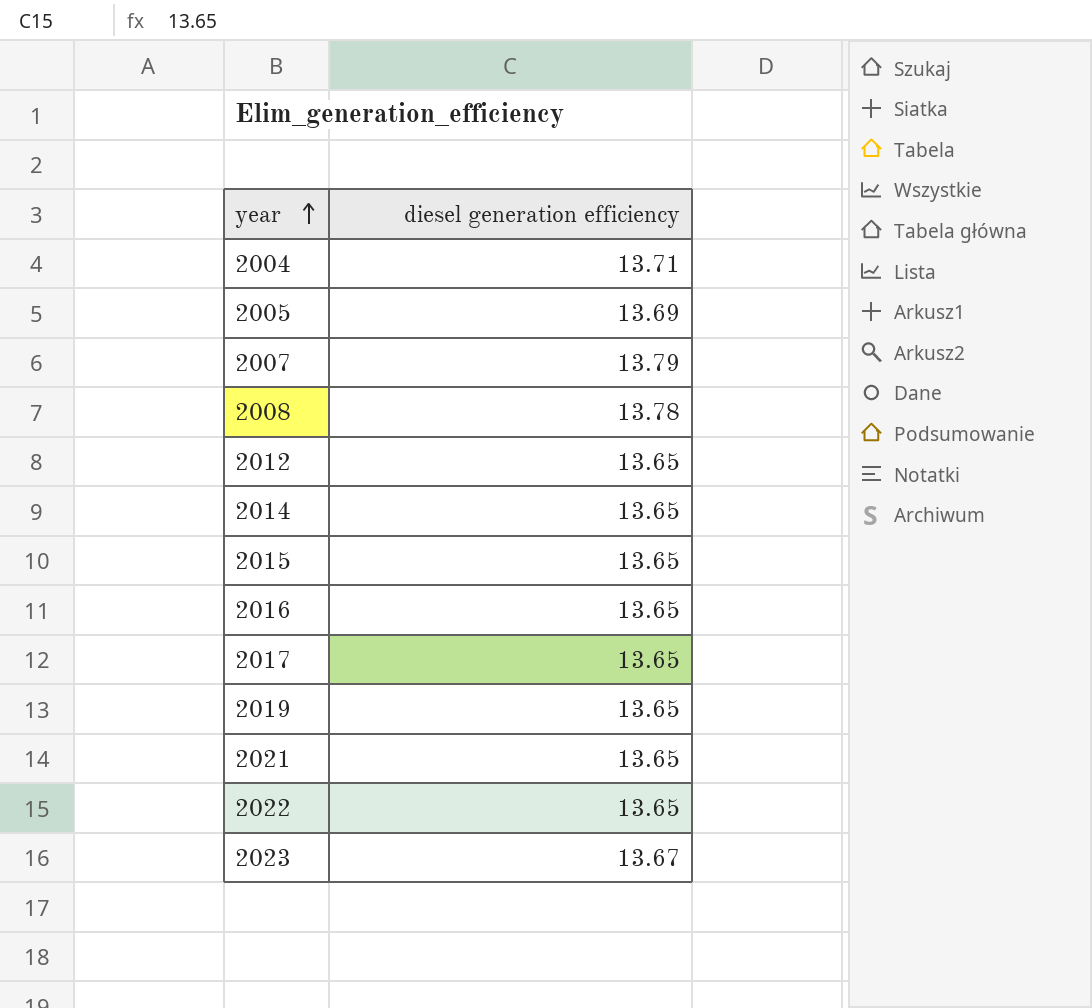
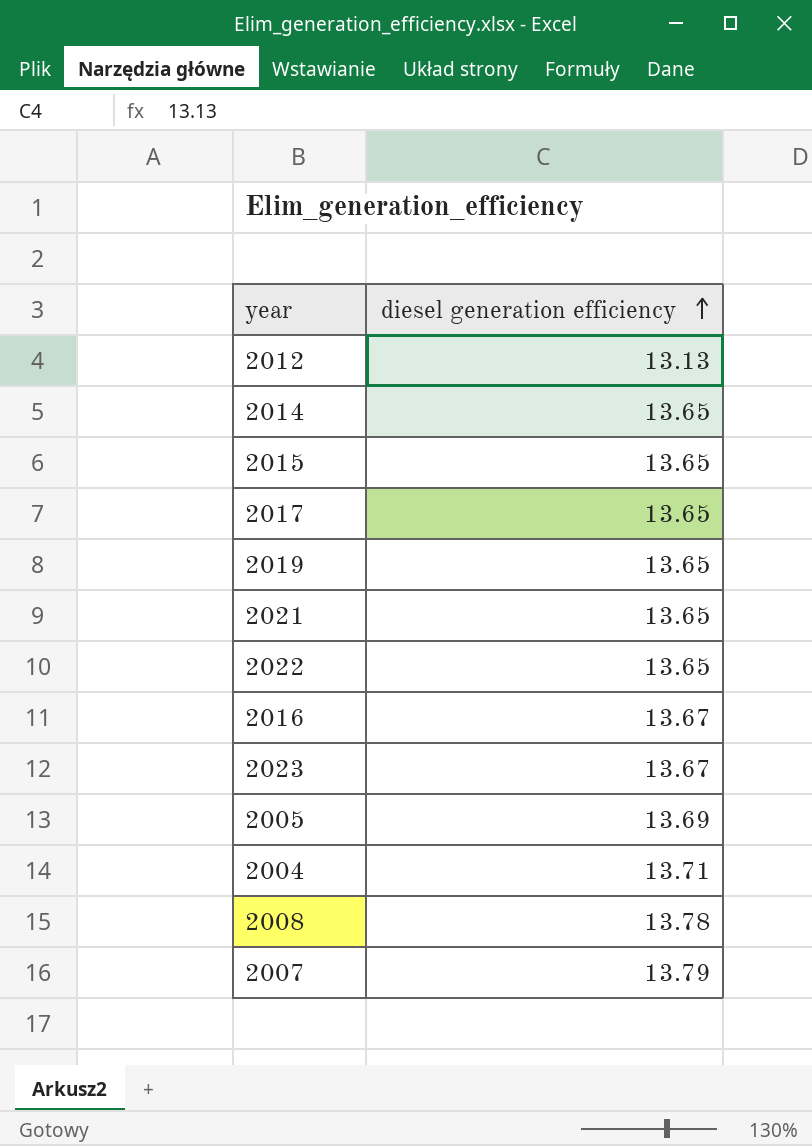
row order: year ascending -> diesel generation efficiency ascending
2012 | diesel generation efficiency: 13.65 -> 13.13
2016 | diesel generation efficiency: 13.65 -> 13.67

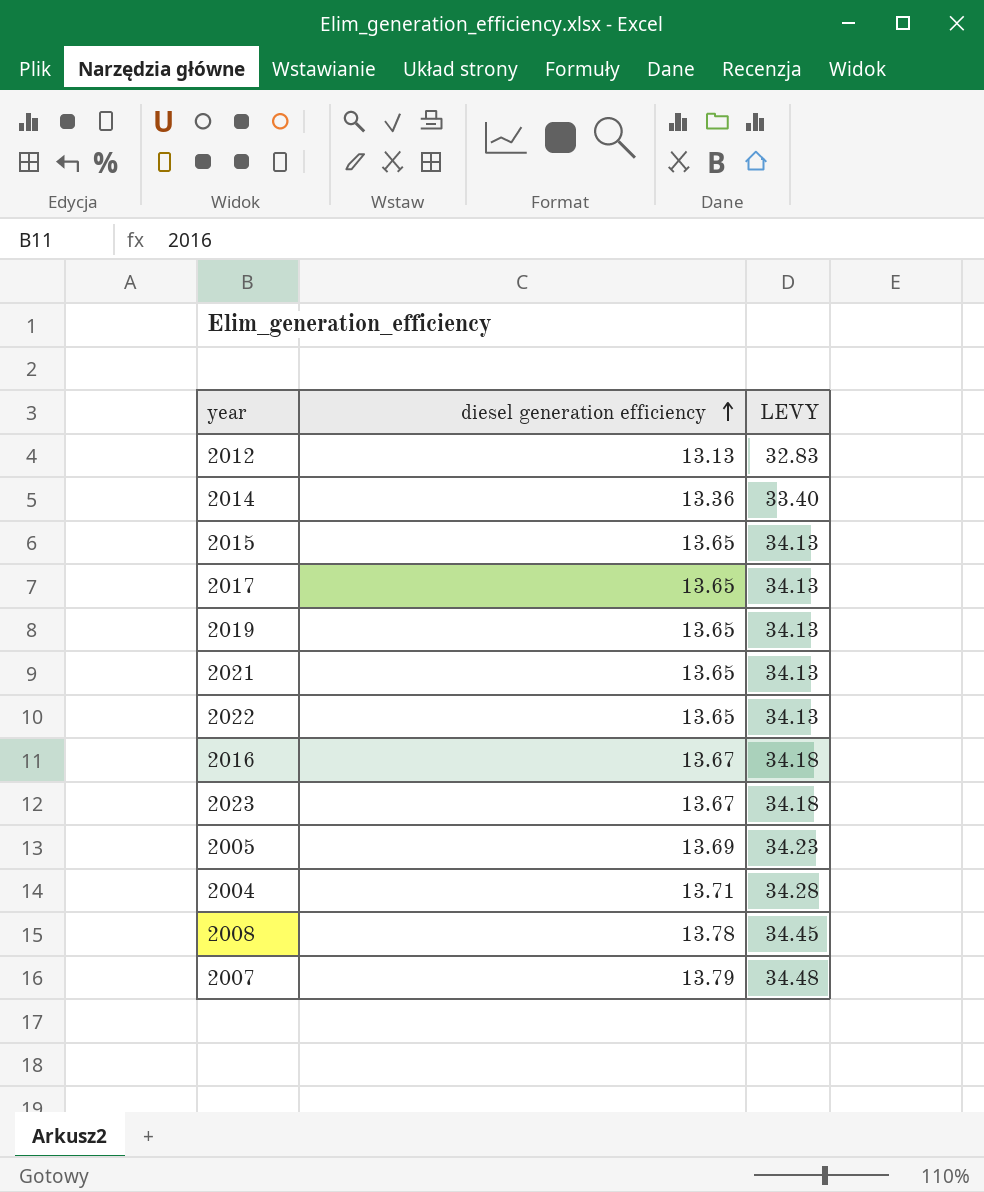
column LEVY | formula: none -> [diesel generation efficiency] * 2.5
2014 | diesel generation efficiency: 13.65 -> 13.36

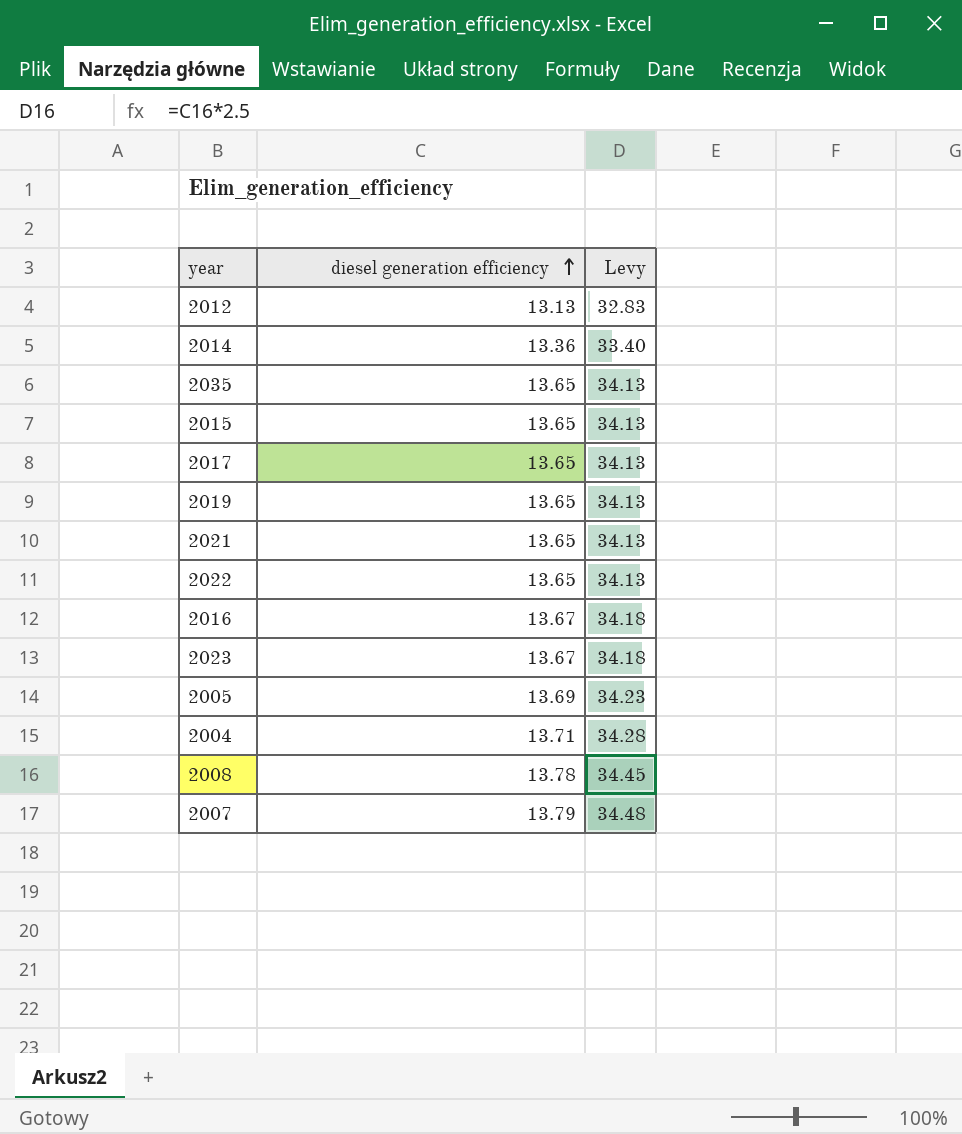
column name: LEVY -> Levy
row 2035: none -> 13.65 | 34.13

